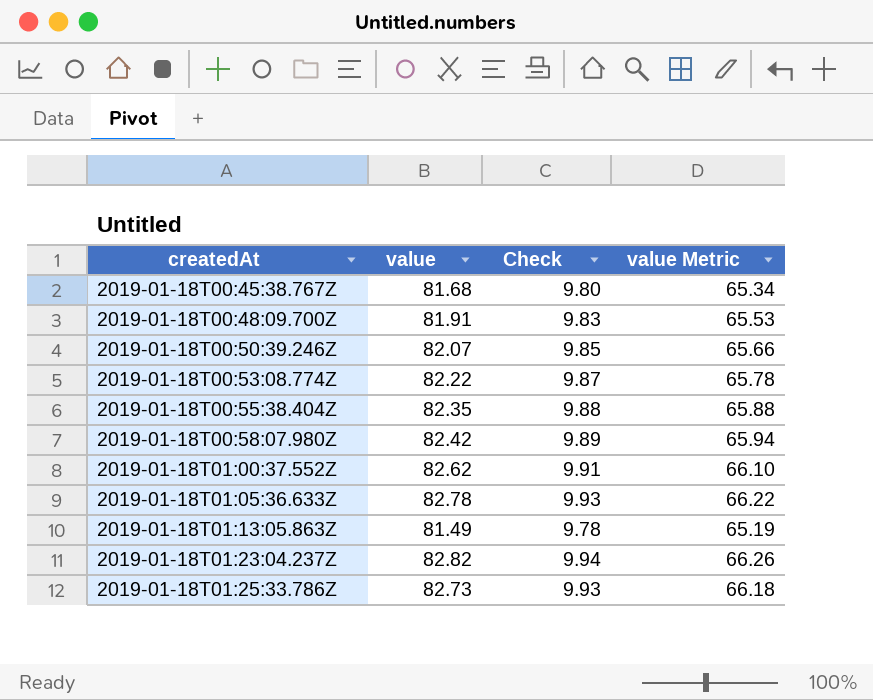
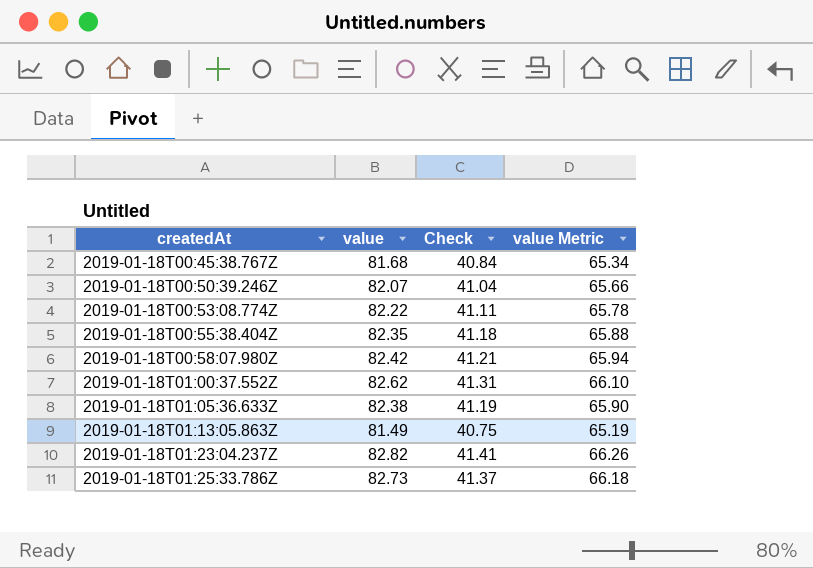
column Check | formula: [value] * 0.12 -> [value] * 0.5
row 2019-01-18T00:48:09.700Z: 81.91 | 9.83 | 65.53 -> none
2019-01-18T01:05:36.633Z | value: 82.78 -> 82.38
2019-01-18T01:05:36.633Z | value Metric: 66.22 -> 65.90

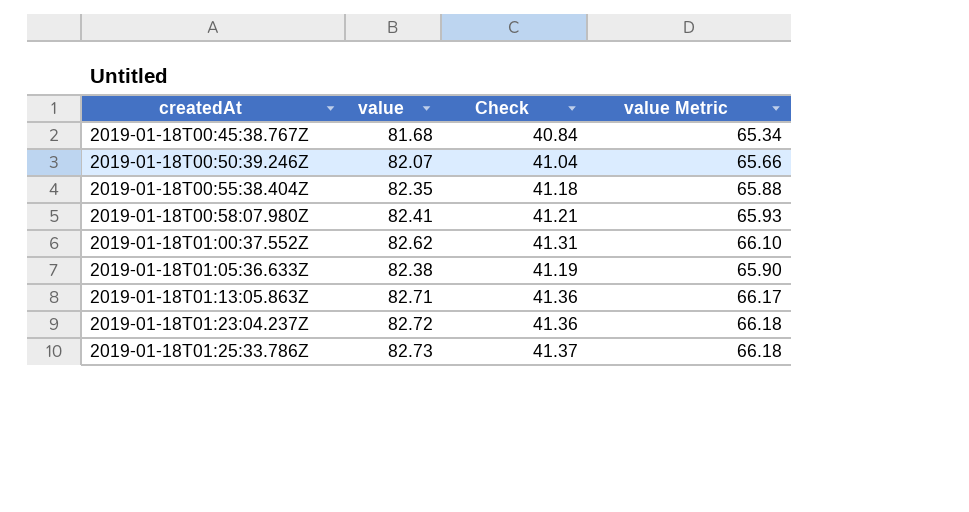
row 2019-01-18T00:53:08.774Z: 82.22 | 41.11 | 65.78 -> none
2019-01-18T00:58:07.980Z | value: 82.42 -> 82.41
2019-01-18T00:58:07.980Z | value Metric: 65.94 -> 65.93
2019-01-18T01:13:05.863Z | value: 81.49 -> 82.71
2019-01-18T01:13:05.863Z | Check: 40.75 -> 41.36
2019-01-18T01:13:05.863Z | value Metric: 65.19 -> 66.17
2019-01-18T01:23:04.237Z | value: 82.82 -> 82.72
2019-01-18T01:23:04.237Z | Check: 41.41 -> 41.36
2019-01-18T01:23:04.237Z | value Metric: 66.26 -> 66.18

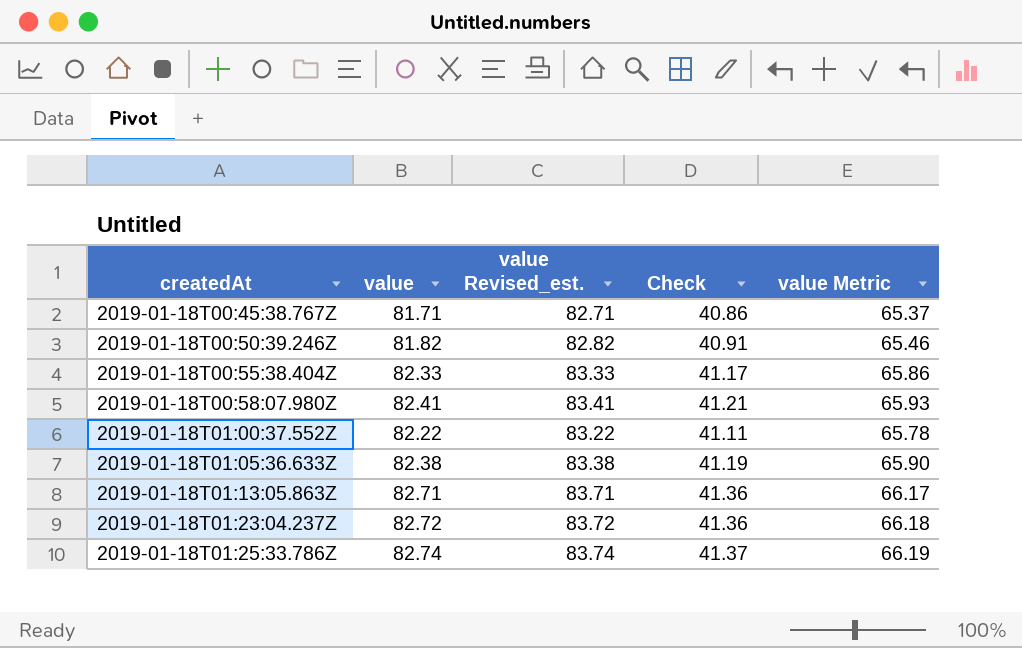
column value Revised_est. | formula: none -> [value] + 1
2019-01-18T00:45:38.767Z | value: 81.68 -> 81.71
2019-01-18T00:45:38.767Z | Check: 40.84 -> 40.86
2019-01-18T00:45:38.767Z | value Metric: 65.34 -> 65.37
2019-01-18T00:50:39.246Z | value: 82.07 -> 81.82
2019-01-18T00:50:39.246Z | Check: 41.04 -> 40.91
2019-01-18T00:50:39.246Z | value Metric: 65.66 -> 65.46
2019-01-18T00:55:38.404Z | value: 82.35 -> 82.33
2019-01-18T00:55:38.404Z | Check: 41.18 -> 41.17
2019-01-18T00:55:38.404Z | value Metric: 65.88 -> 65.86
2019-01-18T01:00:37.552Z | value: 82.62 -> 82.22
2019-01-18T01:00:37.552Z | Check: 41.31 -> 41.11
2019-01-18T01:00:37.552Z | value Metric: 66.10 -> 65.78
2019-01-18T01:25:33.786Z | value: 82.73 -> 82.74
2019-01-18T01:25:33.786Z | value Metric: 66.18 -> 66.19

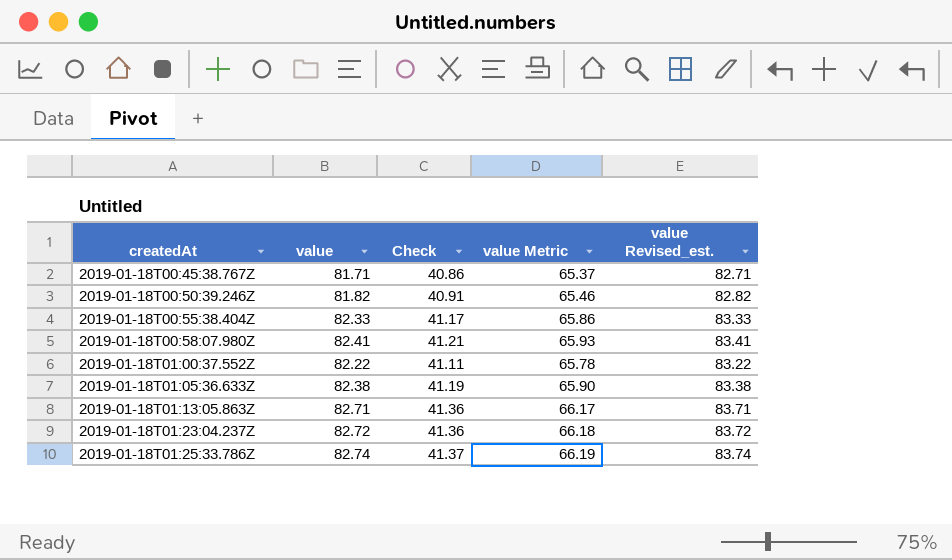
column value Revised_est. | position: 3 -> 5

